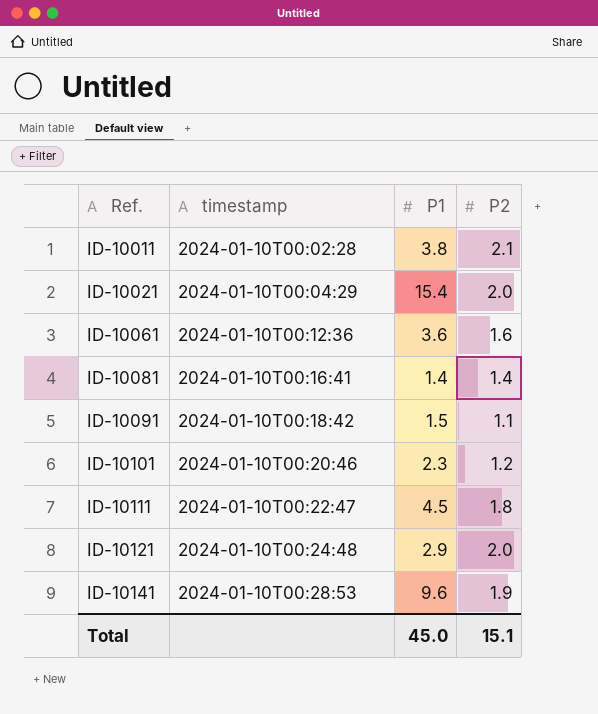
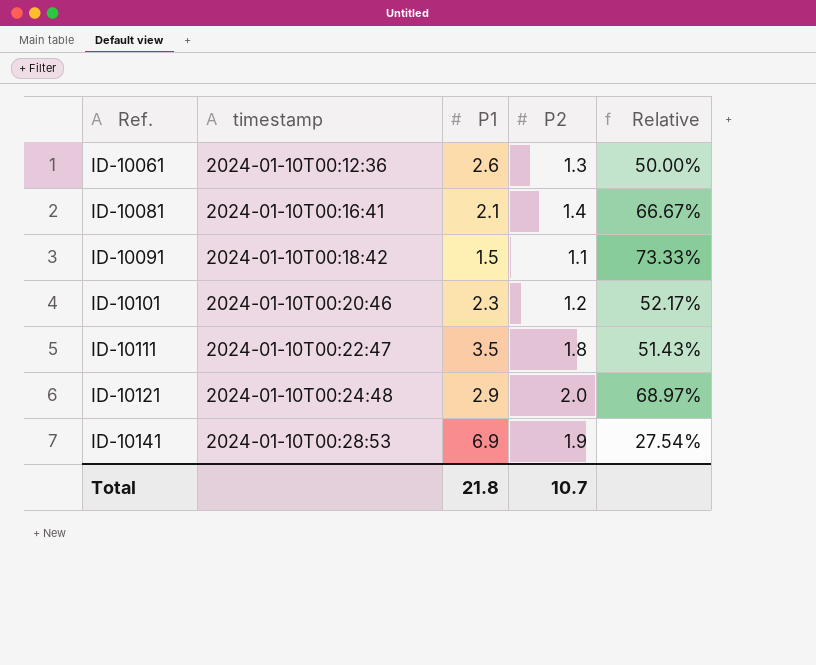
column Relative | formula: none -> [P2] / [P1]
row ID-10011: 2024-01-10T00:02:28 | 3.8 | 2.1 -> none
row ID-10021: 2024-01-10T00:04:29 | 15.4 | 2.0 -> none
ID-10061 | P1: 3.6 -> 2.6
ID-10061 | P2: 1.6 -> 1.3
ID-10081 | P1: 1.4 -> 2.1
ID-10111 | P1: 4.5 -> 3.5
ID-10141 | P1: 9.6 -> 6.9
Total | P1: 45.0 -> 21.8
Total | P2: 15.1 -> 10.7

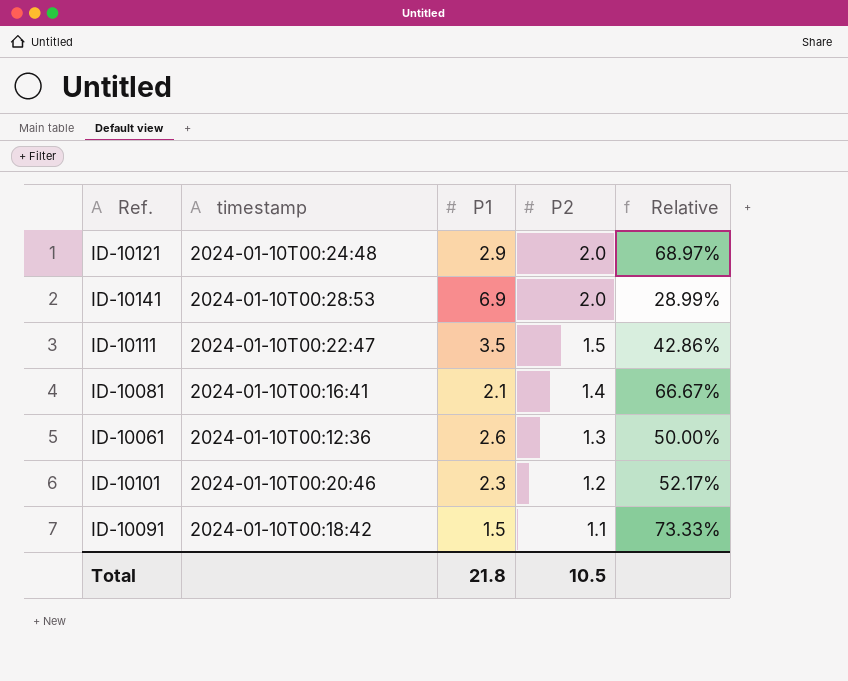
row order: Ref. ascending -> P2 descending
ID-10141 | P2: 1.9 -> 2.0
ID-10141 | Relative: 27.54% -> 28.99%
ID-10111 | P2: 1.8 -> 1.5
ID-10111 | Relative: 51.43% -> 42.86%
Total | P2: 10.7 -> 10.5

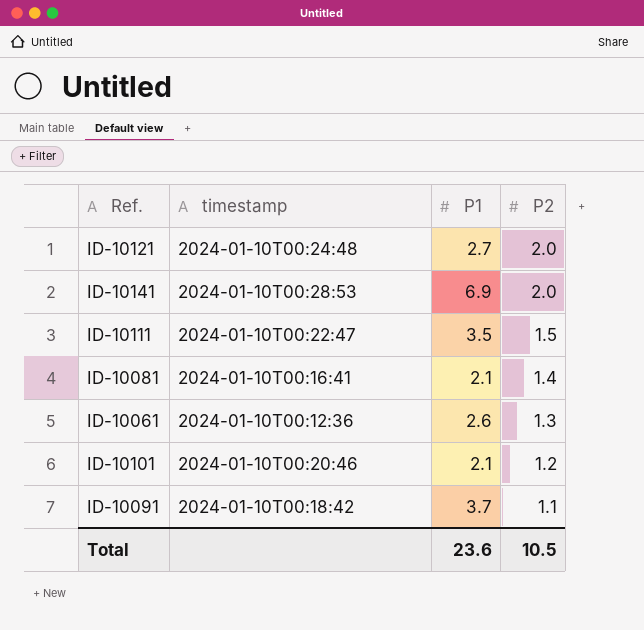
column Relative | formula: [P2] / [P1] -> none
ID-10121 | P1: 2.9 -> 2.7
ID-10101 | P1: 2.3 -> 2.1
ID-10091 | P1: 1.5 -> 3.7
Total | P1: 21.8 -> 23.6

